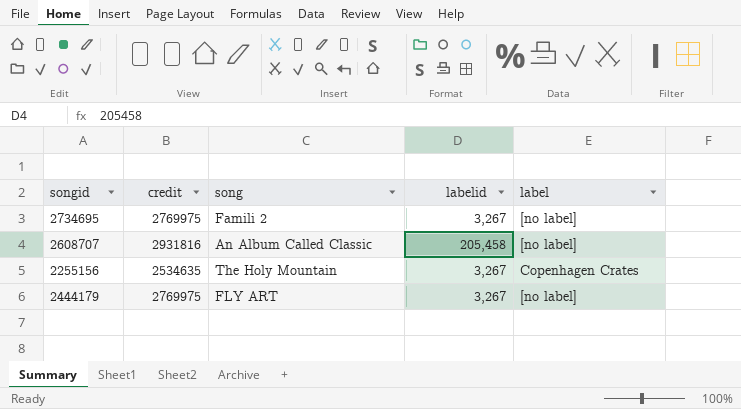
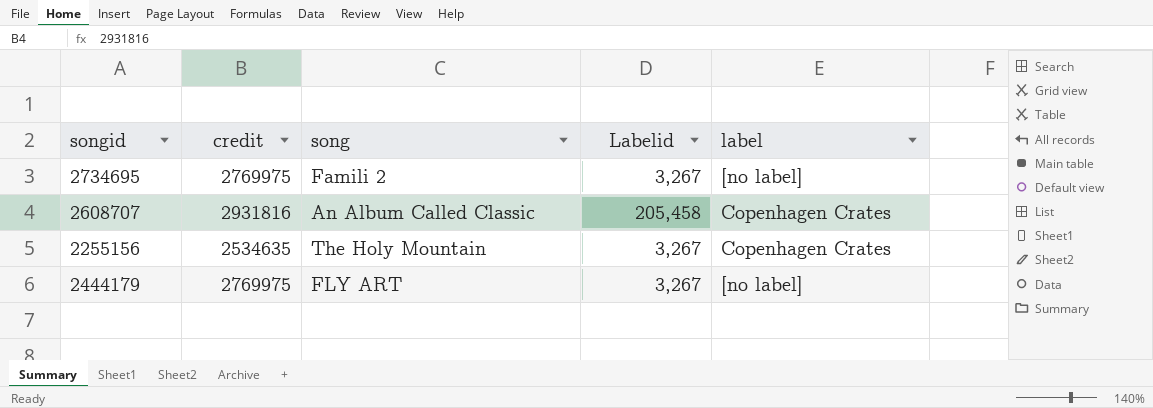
column name: labelid -> Labelid
2608707 | label: [no label] -> Copenhagen Crates

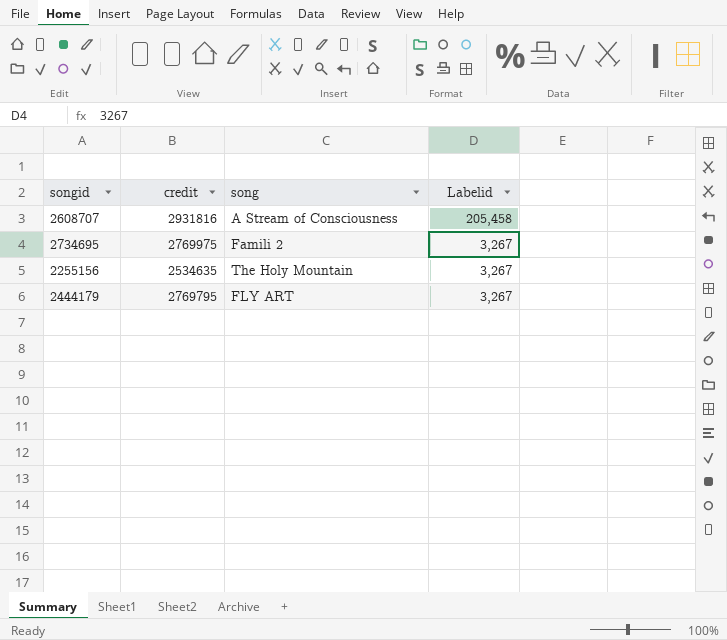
row order: none -> Labelid descending
column label | position: 5 -> none
2608707 | song: An Album Called Classic -> A Stream of Consciousness
2444179 | credit: 2769975 -> 2769795

